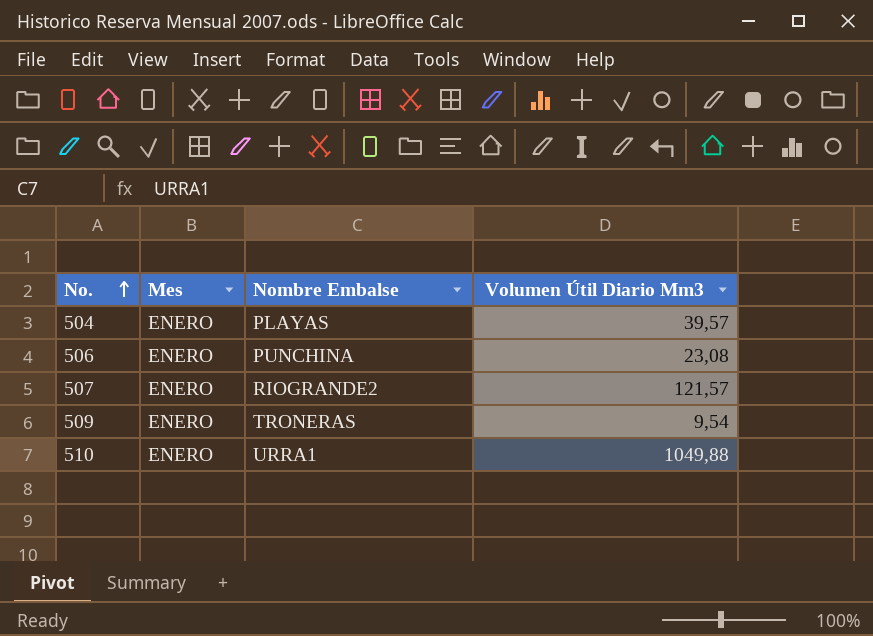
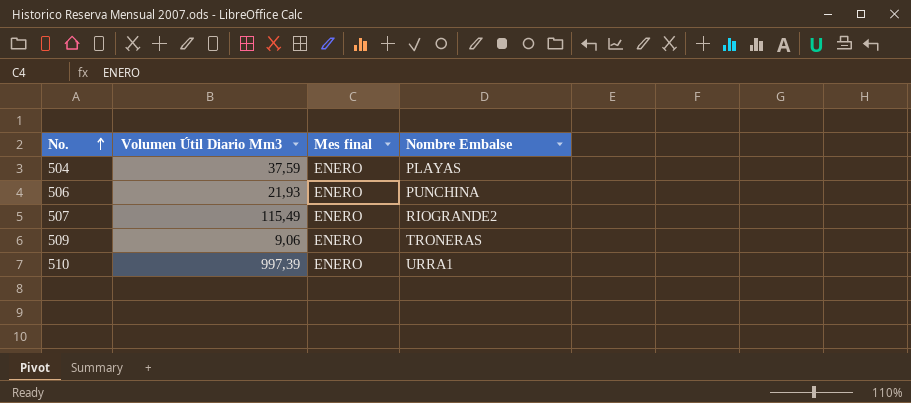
column Volumen Útil Diario Mm3 | position: 4 -> 2
column name: Mes -> Mes final
504 | Volumen Útil Diario Mm3: 39,57 -> 37,59
506 | Volumen Útil Diario Mm3: 23,08 -> 21,93
507 | Volumen Útil Diario Mm3: 121,57 -> 115,49
509 | Volumen Útil Diario Mm3: 9,54 -> 9,06
510 | Volumen Útil Diario Mm3: 1049,88 -> 997,39

